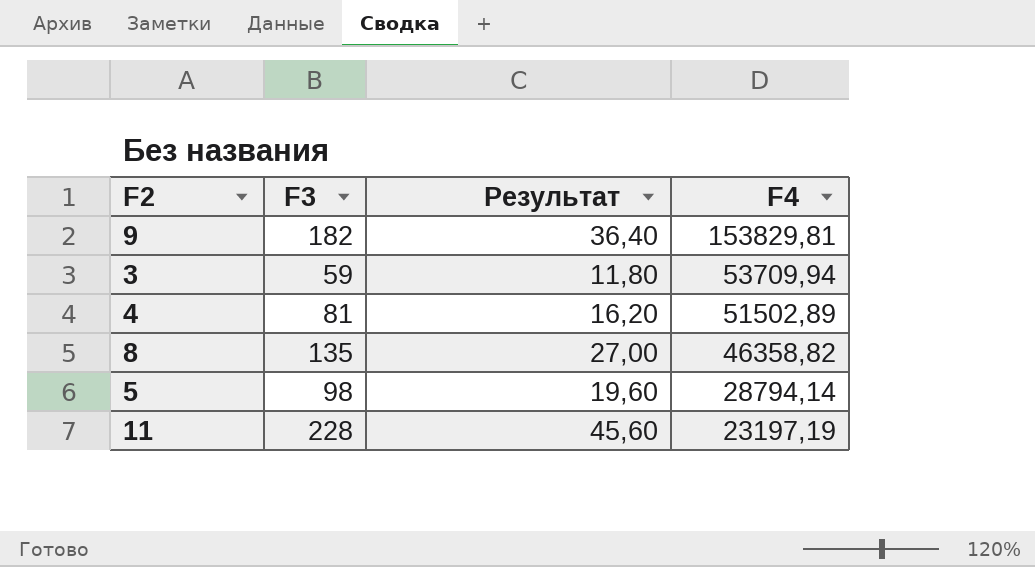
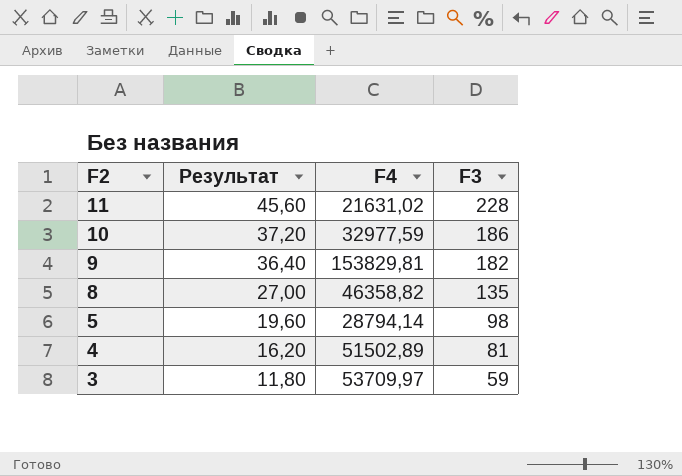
row order: F4 descending -> F2 descending
column F3 | position: 2 -> 4
11 | F4: 23197,19 -> 21631,02
row 10: none -> 37,20 | 32977,59 | 186
3 | F4: 53709,94 -> 53709,97

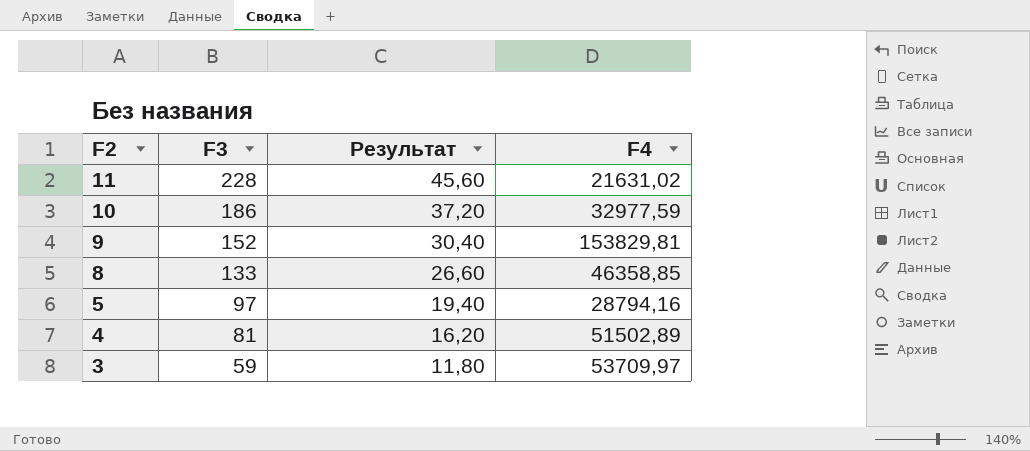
column F3 | position: 4 -> 2
9 | F3: 182 -> 152
9 | Результат: 36,40 -> 30,40
8 | F3: 135 -> 133
8 | Результат: 27,00 -> 26,60
8 | F4: 46358,82 -> 46358,85
5 | F3: 98 -> 97
5 | Результат: 19,60 -> 19,40
5 | F4: 28794,14 -> 28794,16

